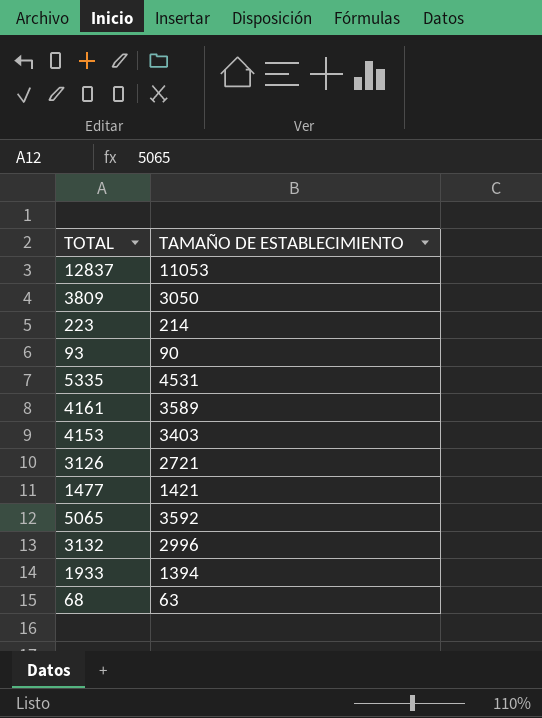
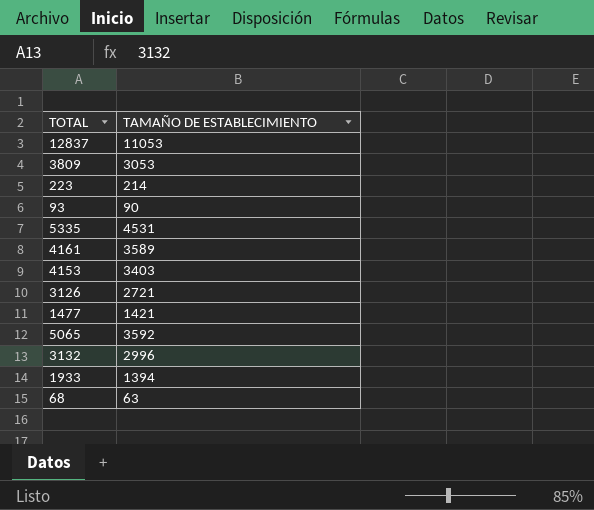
3809 | TAMAÑO DE ESTABLECIMIENTO: 3050 -> 3053

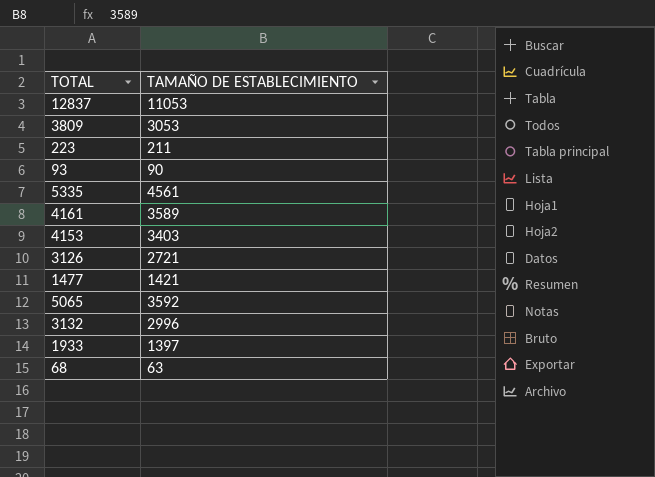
223 | TAMAÑO DE ESTABLECIMIENTO: 214 -> 211
5335 | TAMAÑO DE ESTABLECIMIENTO: 4531 -> 4561
1933 | TAMAÑO DE ESTABLECIMIENTO: 1394 -> 1397

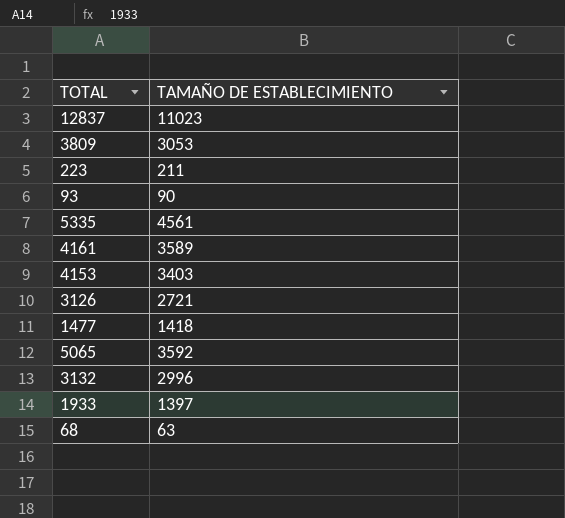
12837 | TAMAÑO DE ESTABLECIMIENTO: 11053 -> 11023
1477 | TAMAÑO DE ESTABLECIMIENTO: 1421 -> 1418

